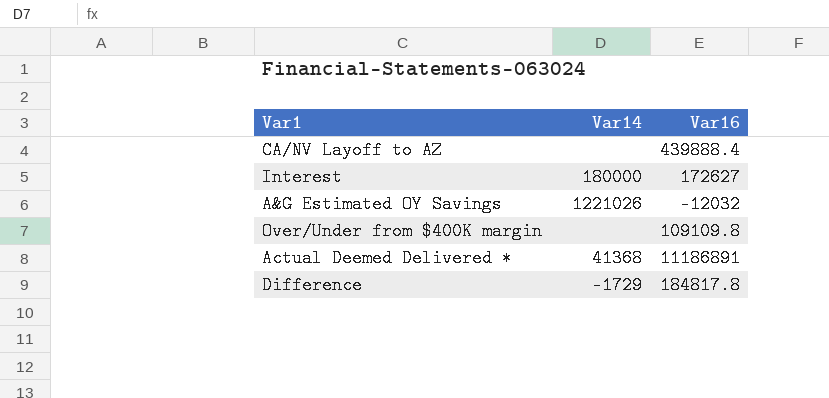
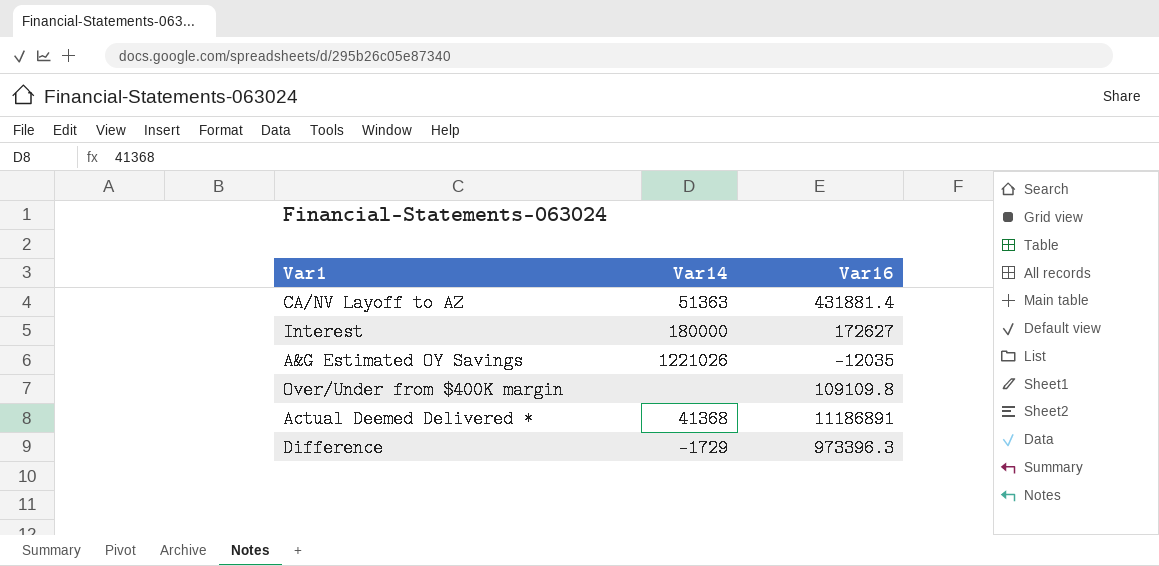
CA/NV Layoff to AZ | Var14: none -> 51363
CA/NV Layoff to AZ | Var16: 439888.4 -> 431881.4
A&G Estimated OY Savings | Var16: -12032 -> -12035
Difference | Var16: 184817.8 -> 973396.3

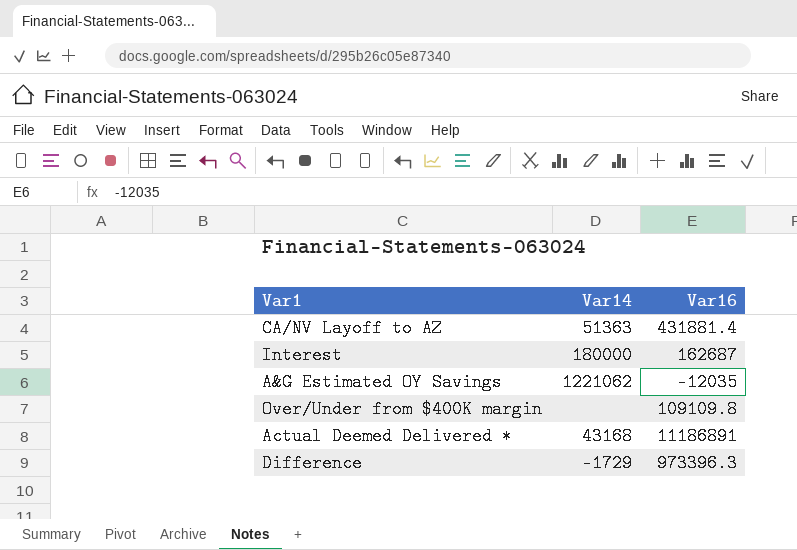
Interest | Var16: 172627 -> 162687
A&G Estimated OY Savings | Var14: 1221026 -> 1221062
Actual Deemed Delivered * | Var14: 41368 -> 43168

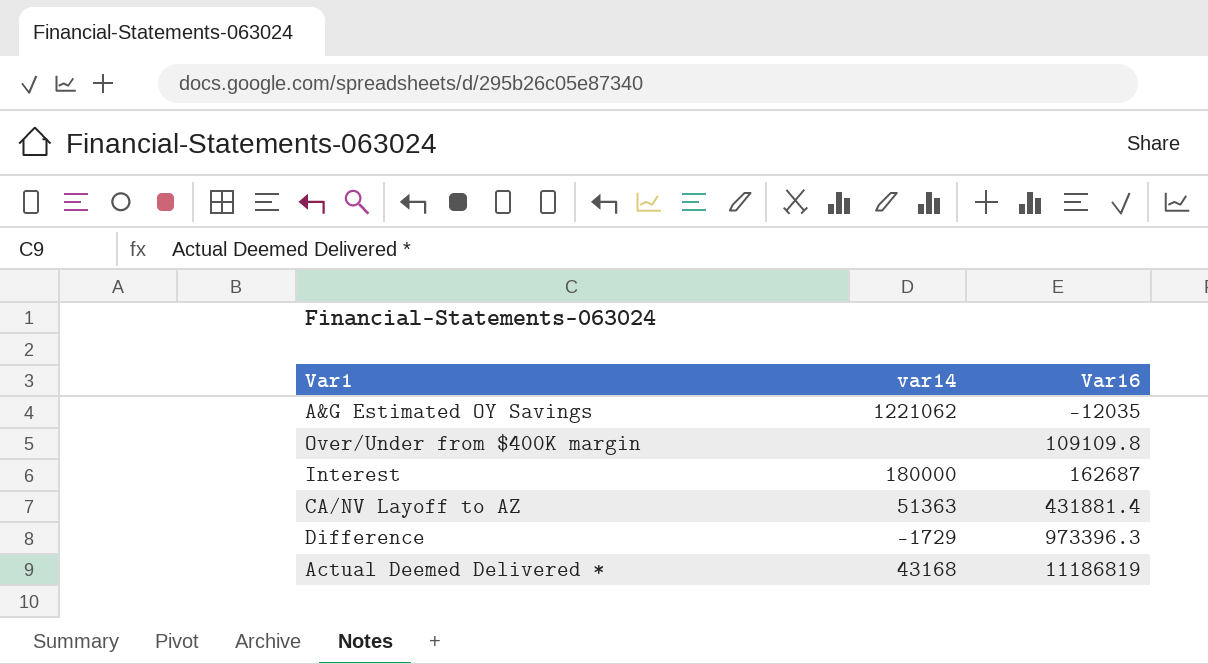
row order: none -> Var16 ascending
column name: Var14 -> var14
Actual Deemed Delivered * | Var16: 11186891 -> 11186819

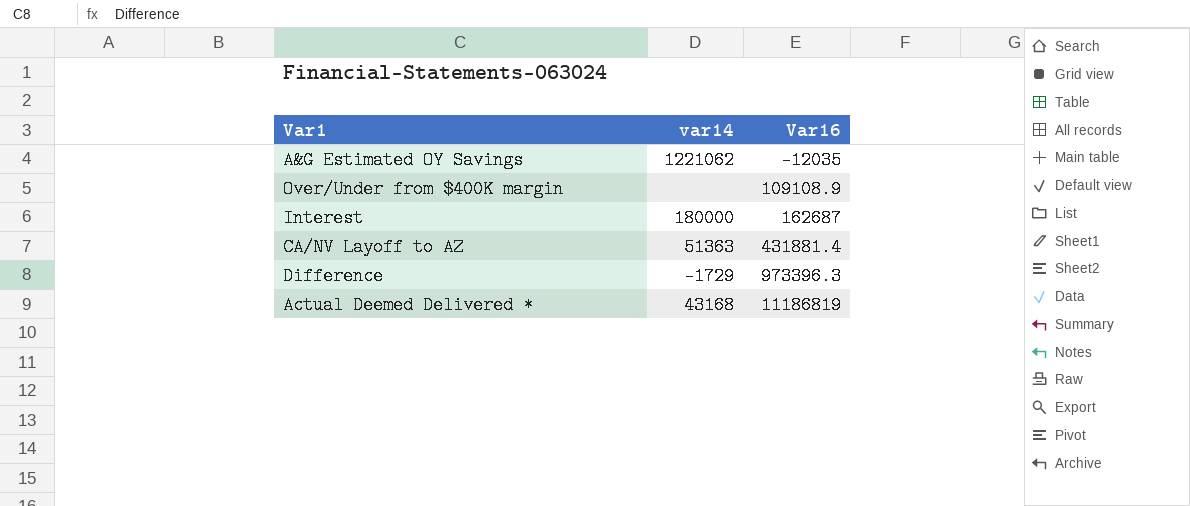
Over/Under from $400K margin | Var16: 109109.8 -> 109108.9

